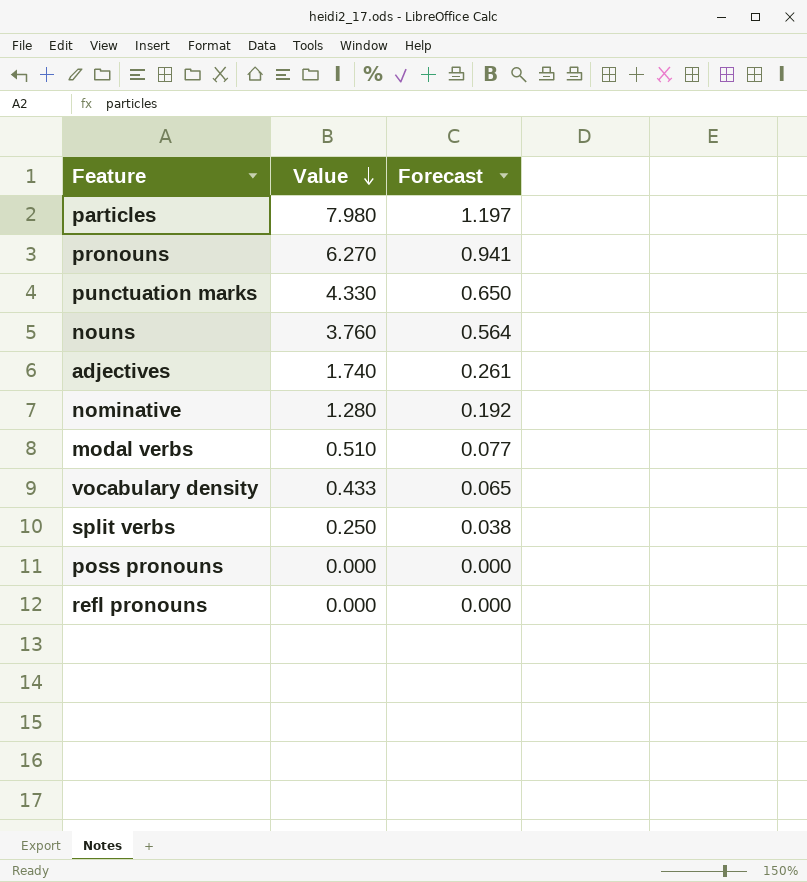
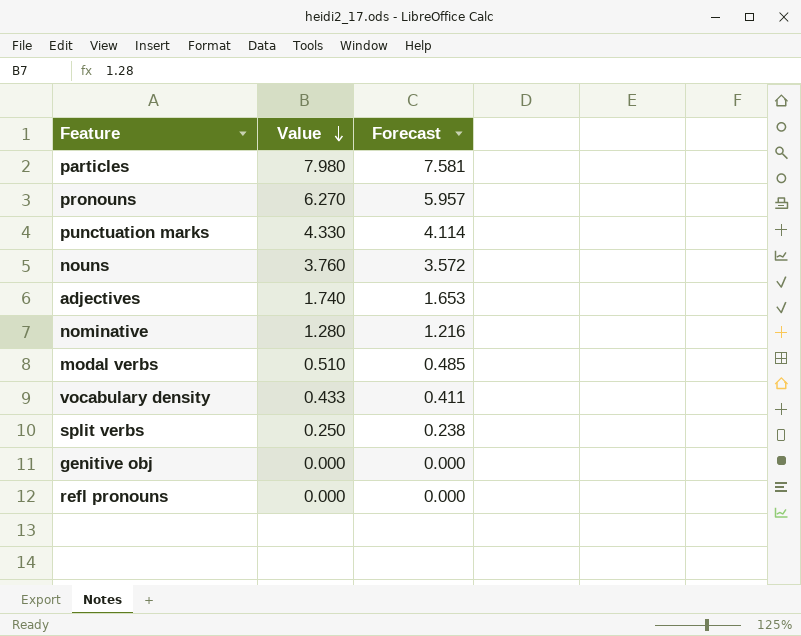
column Forecast | formula: [Value] * 0.15 -> [Value] * 0.95
row poss pronouns: 0.000 | 0.000 -> none
row genitive obj: none -> 0.000 | 0.000

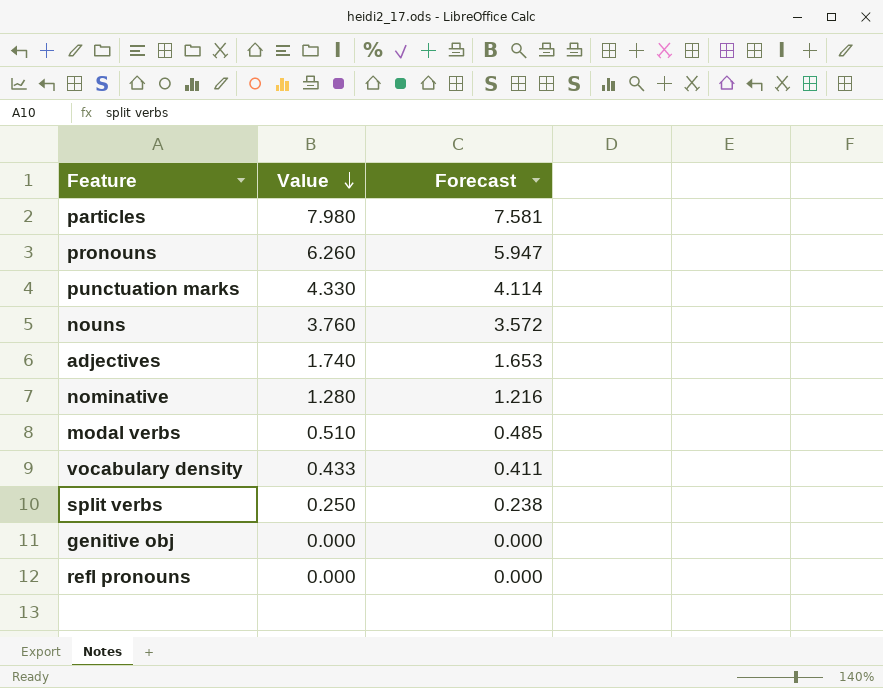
pronouns | Value: 6.270 -> 6.260
pronouns | Forecast: 5.957 -> 5.947

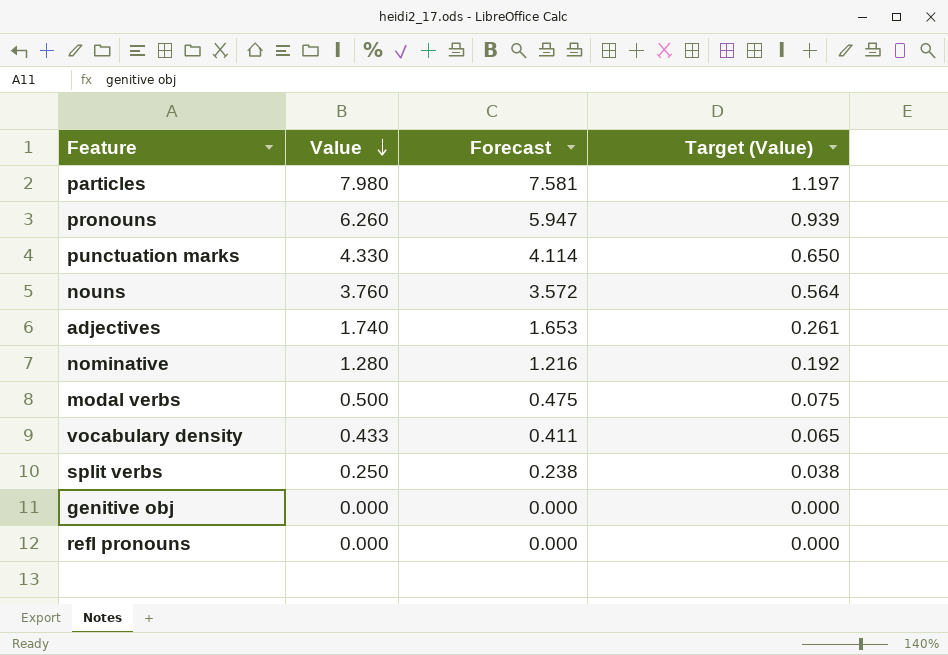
column Target (Value) | formula: none -> [Value] * 0.15
modal verbs | Value: 0.510 -> 0.500
modal verbs | Forecast: 0.485 -> 0.475

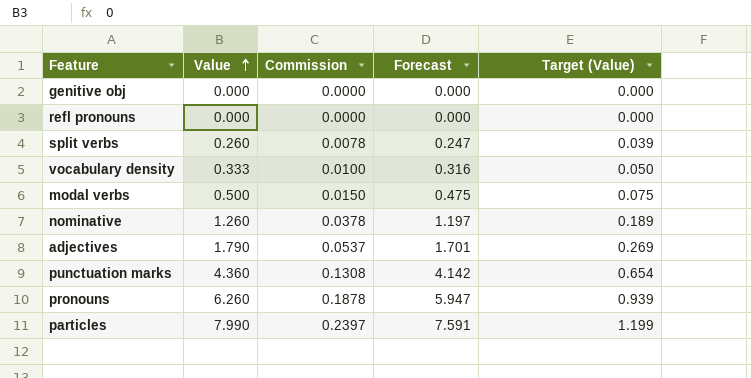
row order: Value descending -> Value ascending
column Commission | formula: none -> [Value] * 0.03
row nouns: 3.760 | 3.572 | 0.564 -> none
split verbs | Value: 0.250 -> 0.260
split verbs | Forecast: 0.238 -> 0.247
split verbs | Target (Value): 0.038 -> 0.039
vocabulary density | Value: 0.433 -> 0.333
vocabulary density | Forecast: 0.411 -> 0.316
vocabulary density | Target (Value): 0.065 -> 0.050
nominative | Value: 1.280 -> 1.260
nominative | Forecast: 1.216 -> 1.197
nominative | Target (Value): 0.192 -> 0.189
adjectives | Value: 1.740 -> 1.790
adjectives | Forecast: 1.653 -> 1.701
adjectives | Target (Value): 0.261 -> 0.269
punctuation marks | Value: 4.330 -> 4.360
punctuation marks | Forecast: 4.114 -> 4.142
punctuation marks | Target (Value): 0.650 -> 0.654
particles | Value: 7.980 -> 7.990
particles | Forecast: 7.581 -> 7.591
particles | Target (Value): 1.197 -> 1.199

